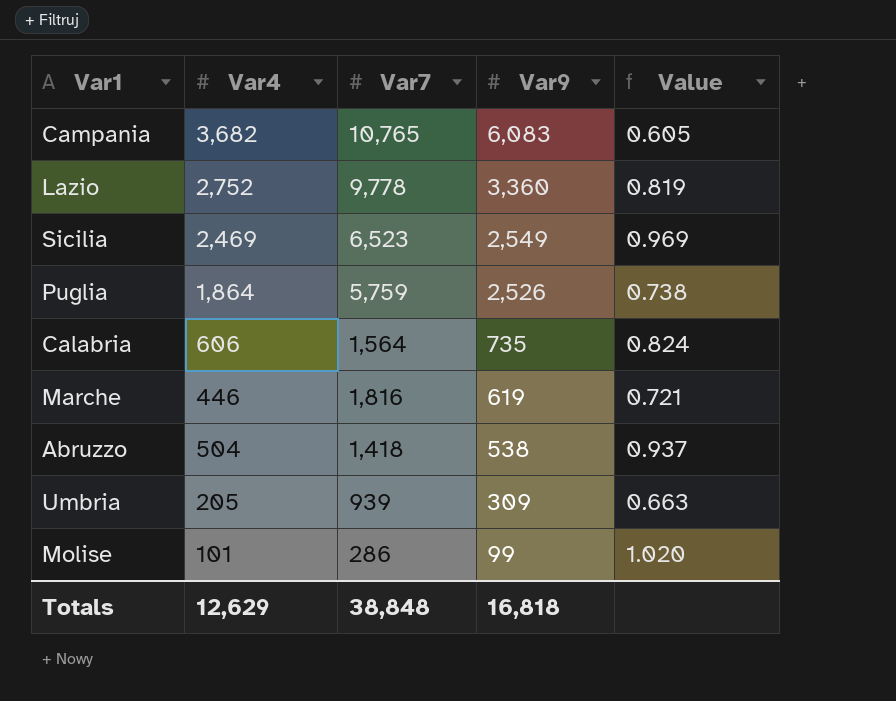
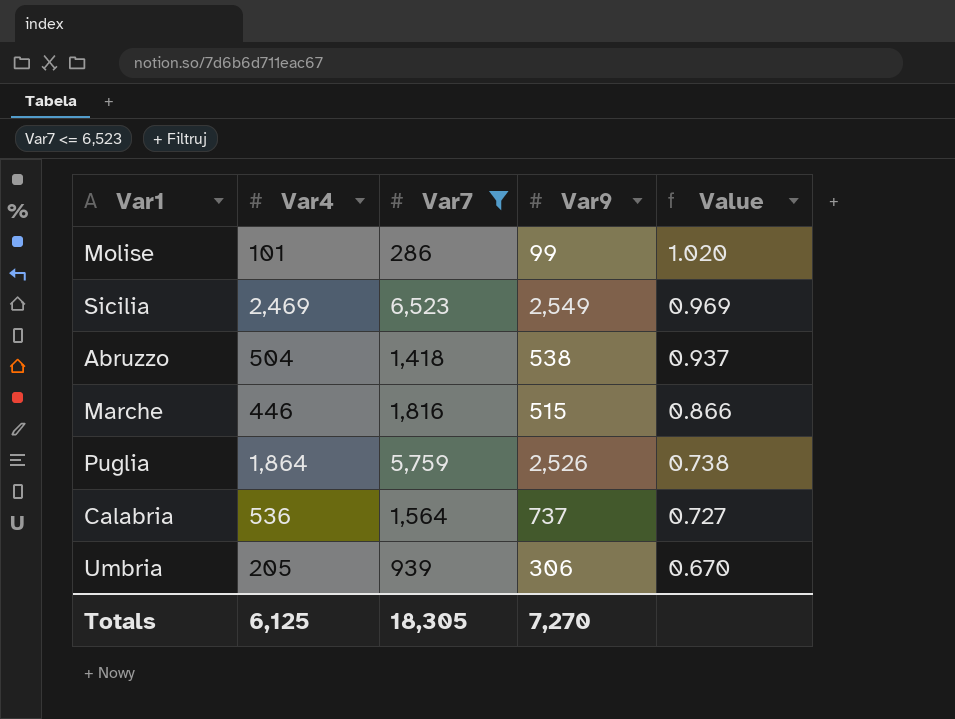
filter: none -> Var7 <= 6,523
row order: Var9 descending -> Value descending
Marche | Var9: 619 -> 515
Marche | Value: 0.721 -> 0.866
Calabria | Var4: 606 -> 536
Calabria | Var9: 735 -> 737
Calabria | Value: 0.824 -> 0.727
Umbria | Var9: 309 -> 306
Umbria | Value: 0.663 -> 0.670
Totals | Var4: 12,629 -> 6,125
Totals | Var7: 38,848 -> 18,305
Totals | Var9: 16,818 -> 7,270

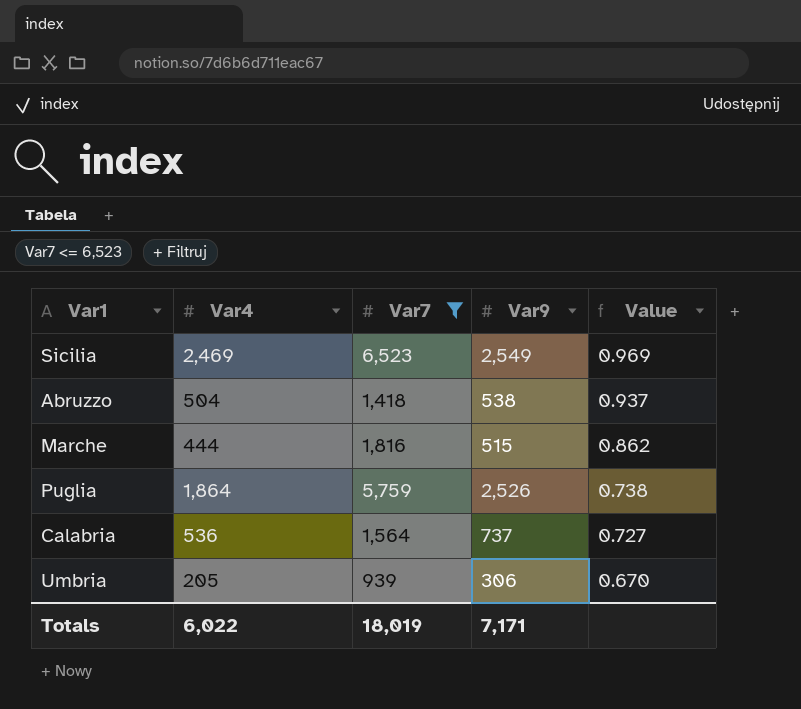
row Molise: 101 | 286 | 99 | 1.020 -> none
Marche | Var4: 446 -> 444
Marche | Value: 0.866 -> 0.862
Totals | Var4: 6,125 -> 6,022
Totals | Var7: 18,305 -> 18,019
Totals | Var9: 7,270 -> 7,171

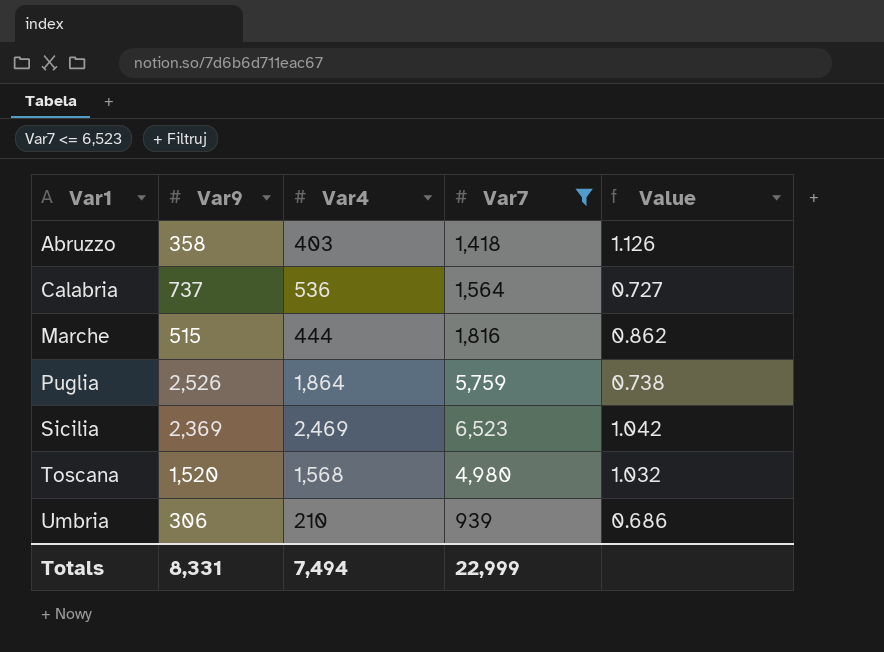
row order: Value descending -> Var1 ascending
column Var9 | position: 4 -> 2
Abruzzo | Var9: 538 -> 358
Abruzzo | Var4: 504 -> 403
Abruzzo | Value: 0.937 -> 1.126
Sicilia | Var9: 2,549 -> 2,369
Sicilia | Value: 0.969 -> 1.042
row Toscana: none -> 1,520 | 1,568 | 4,980 | 1.032
Umbria | Var4: 205 -> 210
Umbria | Value: 0.670 -> 0.686
Totals | Var9: 7,171 -> 8,331
Totals | Var4: 6,022 -> 7,494
Totals | Var7: 18,019 -> 22,999

